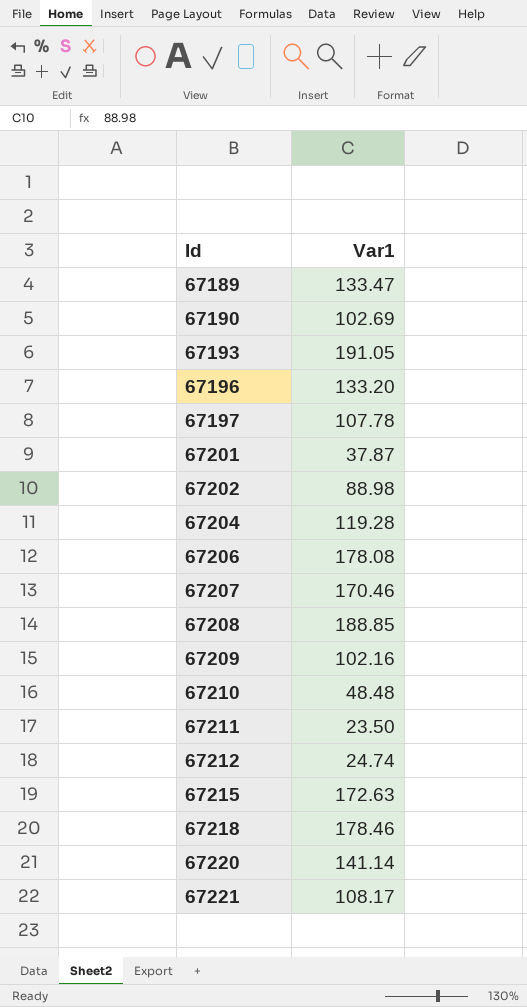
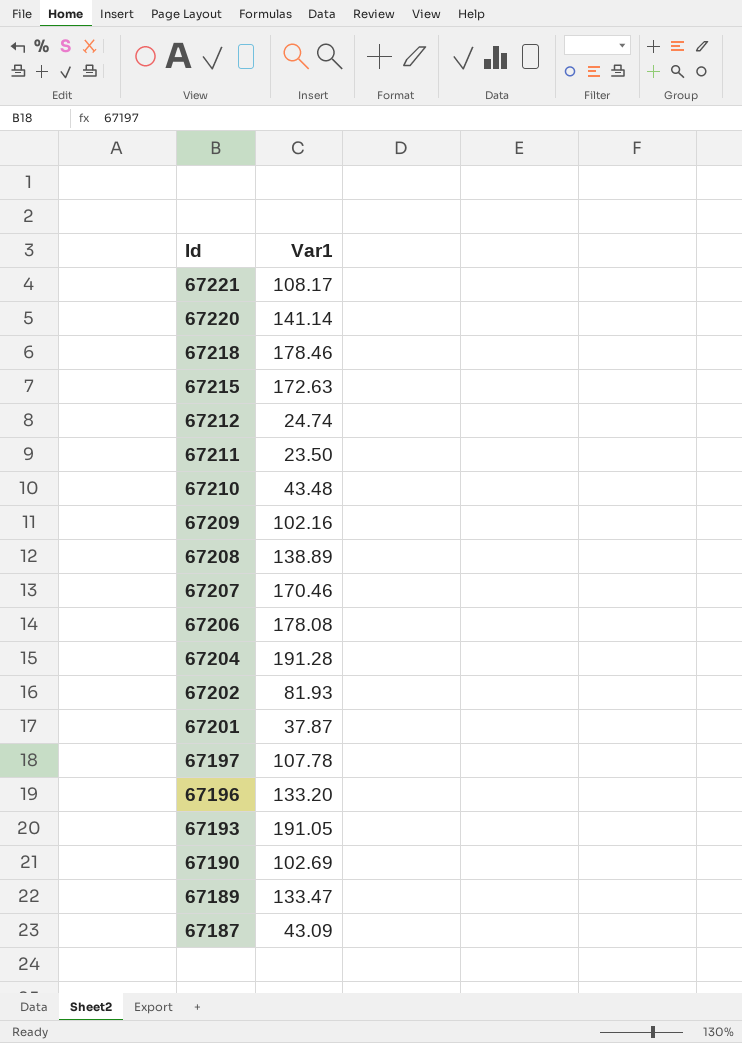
row order: Id ascending -> Id descending
67210 | Var1: 48.48 -> 43.48
67208 | Var1: 188.85 -> 138.89
67204 | Var1: 119.28 -> 191.28
67202 | Var1: 88.98 -> 81.93
row 67187: none -> 43.09

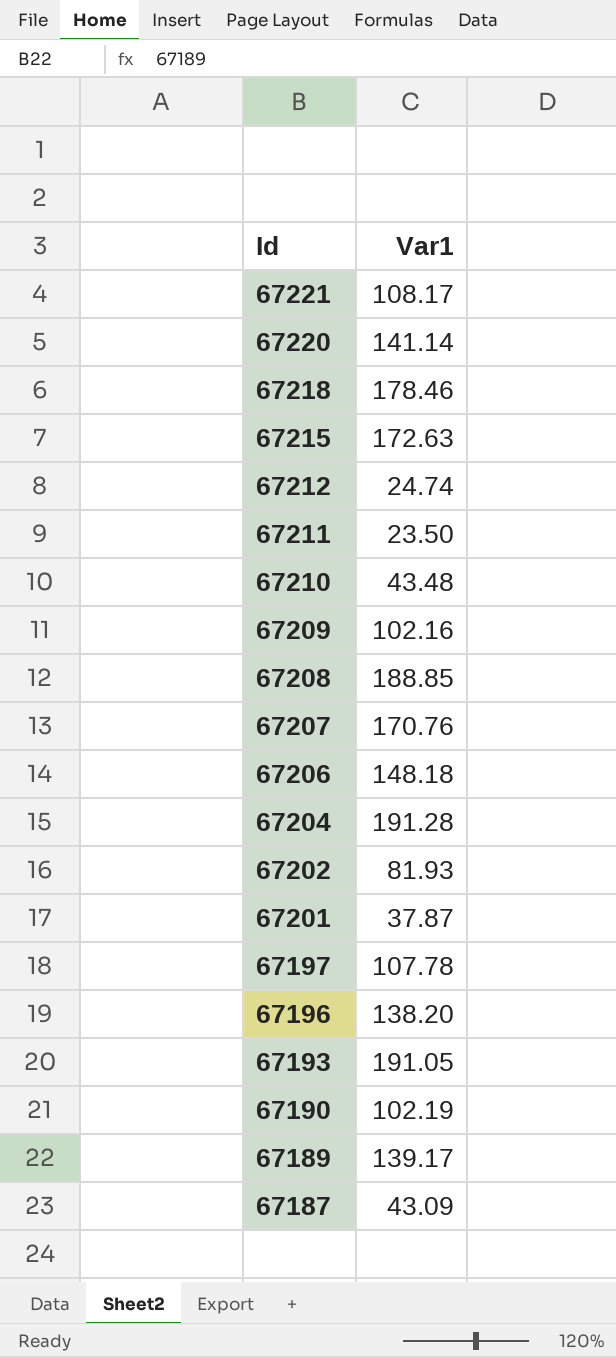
67208 | Var1: 138.89 -> 188.85
67207 | Var1: 170.46 -> 170.76
67206 | Var1: 178.08 -> 148.18
67196 | Var1: 133.20 -> 138.20
67190 | Var1: 102.69 -> 102.19
67189 | Var1: 133.47 -> 139.17

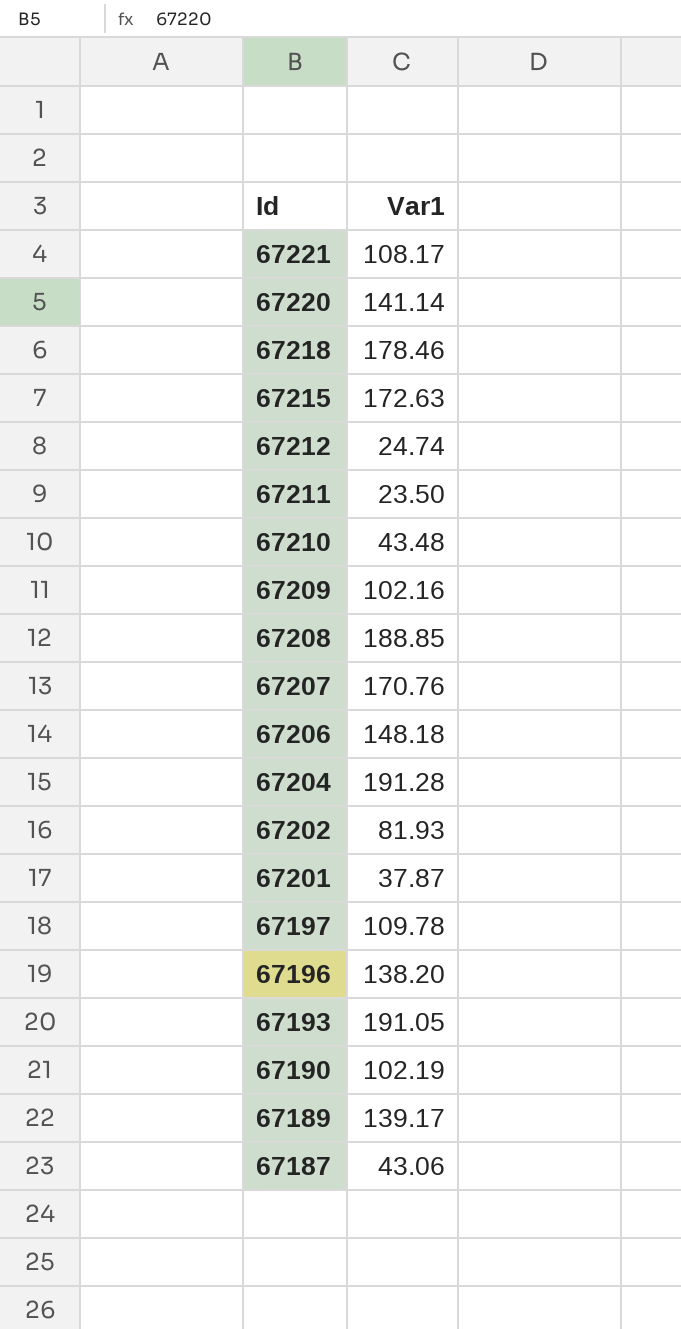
67197 | Var1: 107.78 -> 109.78
67187 | Var1: 43.09 -> 43.06

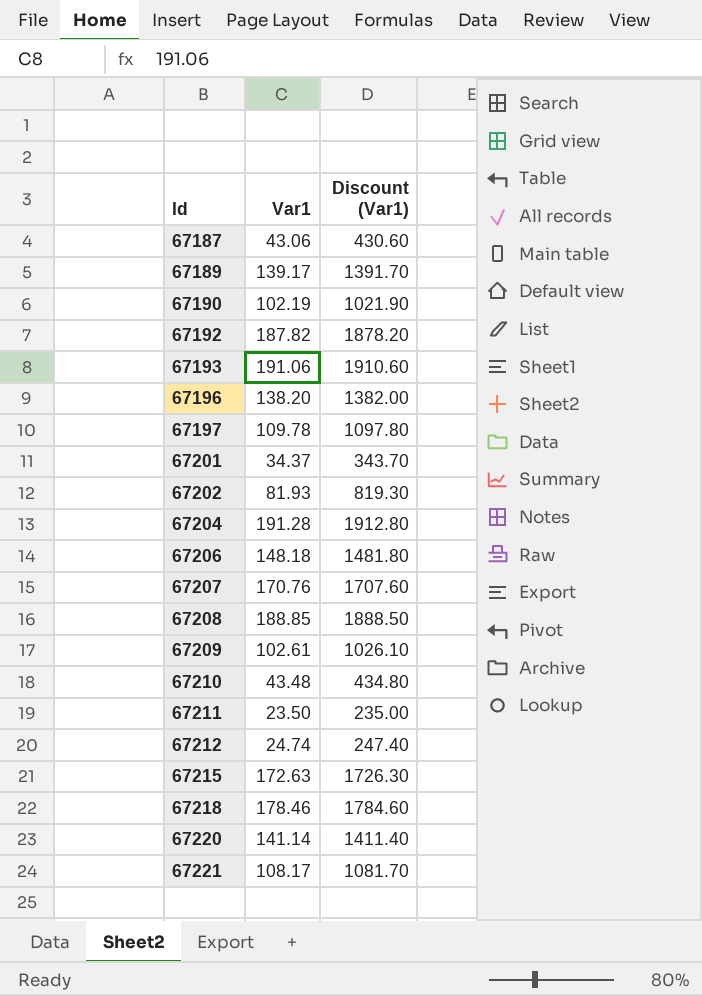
row order: Id descending -> Id ascending
column Discount (Var1) | formula: none -> [Var1] * 10
row 67192: none -> 187.82 | 1878.20
67193 | Var1: 191.05 -> 191.06
67201 | Var1: 37.87 -> 34.37
67209 | Var1: 102.16 -> 102.61

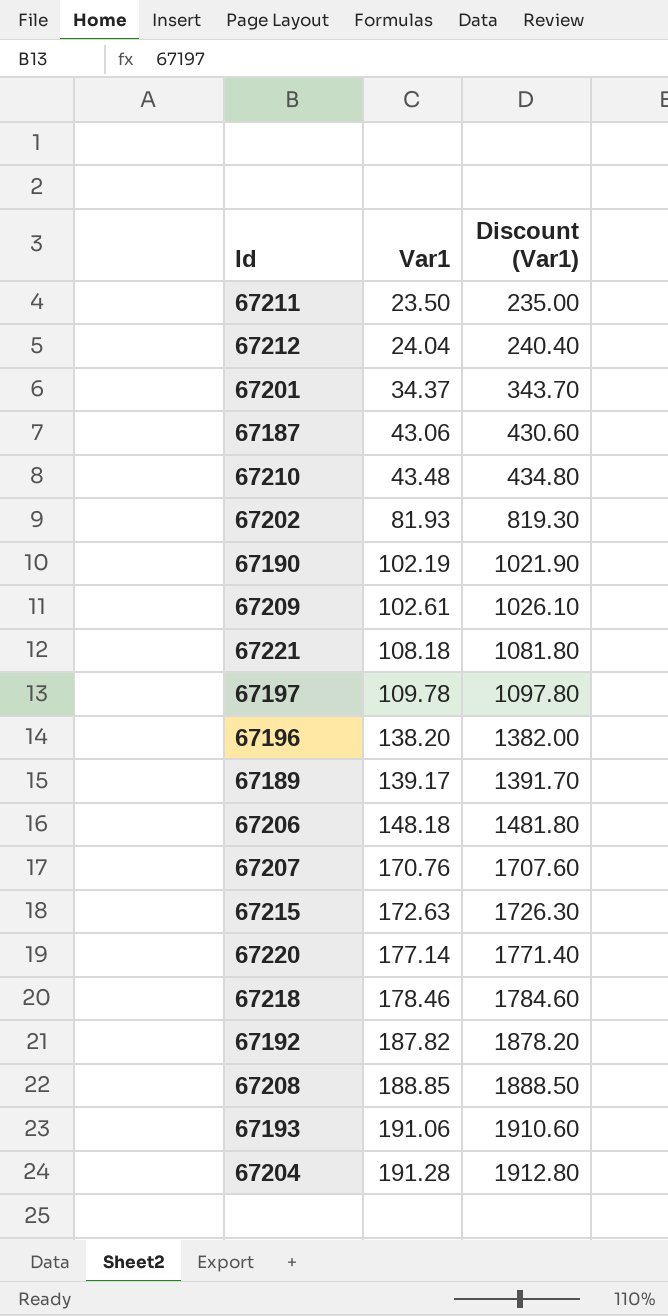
row order: Id ascending -> Var1 ascending
67212 | Var1: 24.74 -> 24.04
67212 | Discount (Var1): 247.40 -> 240.40
67221 | Var1: 108.17 -> 108.18
67221 | Discount (Var1): 1081.70 -> 1081.80
67220 | Var1: 141.14 -> 177.14
67220 | Discount (Var1): 1411.40 -> 1771.40

